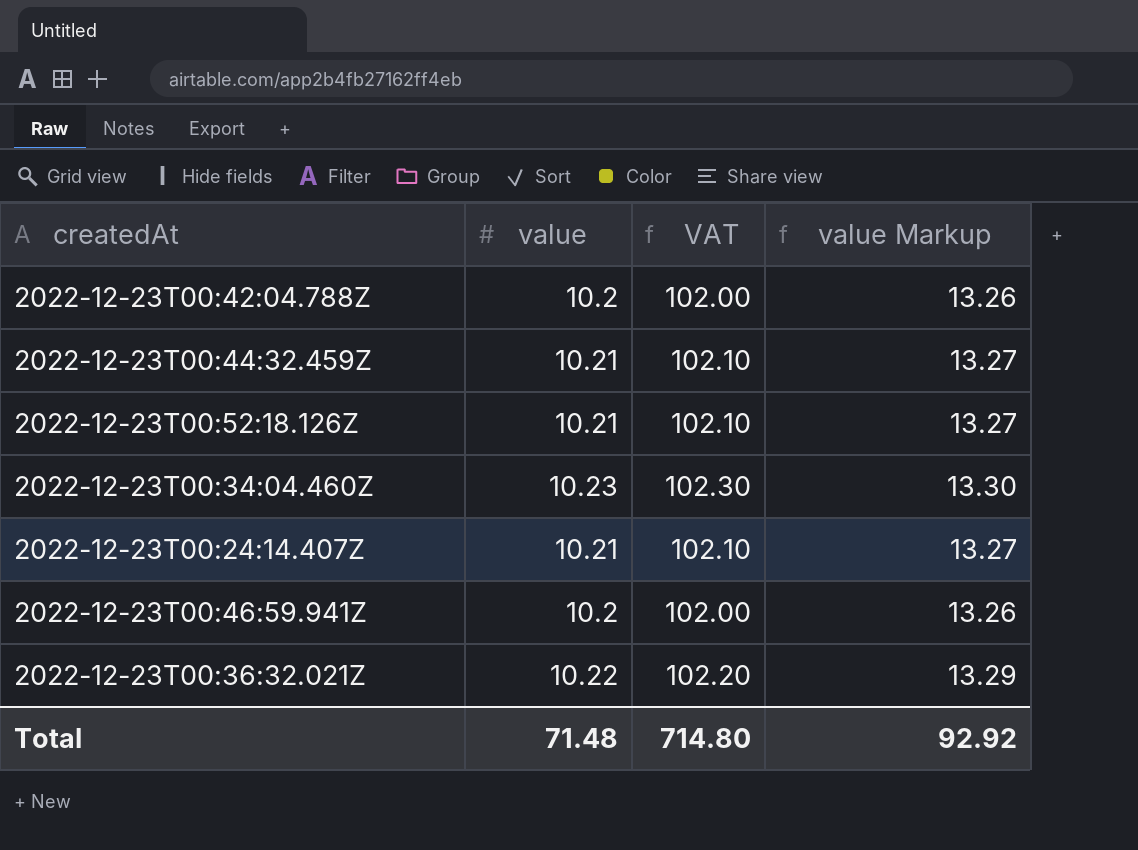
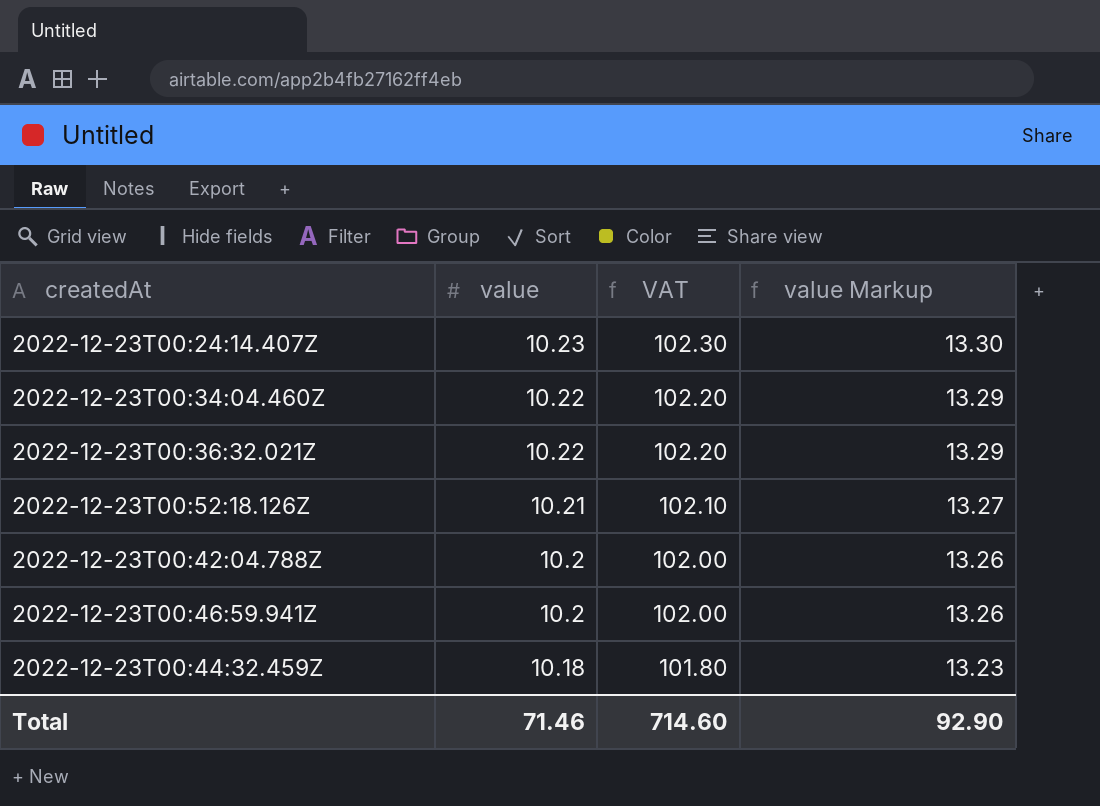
row order: none -> value descending
2022-12-23T00:24:14.407Z | value: 10.21 -> 10.23
2022-12-23T00:24:14.407Z | VAT: 102.10 -> 102.30
2022-12-23T00:24:14.407Z | value Markup: 13.27 -> 13.30
2022-12-23T00:34:04.460Z | value: 10.23 -> 10.22
2022-12-23T00:34:04.460Z | VAT: 102.30 -> 102.20
2022-12-23T00:34:04.460Z | value Markup: 13.30 -> 13.29
2022-12-23T00:44:32.459Z | value: 10.21 -> 10.18
2022-12-23T00:44:32.459Z | VAT: 102.10 -> 101.80
2022-12-23T00:44:32.459Z | value Markup: 13.27 -> 13.23
Total | value: 71.48 -> 71.46
Total | VAT: 714.80 -> 714.60
Total | value Markup: 92.92 -> 92.90

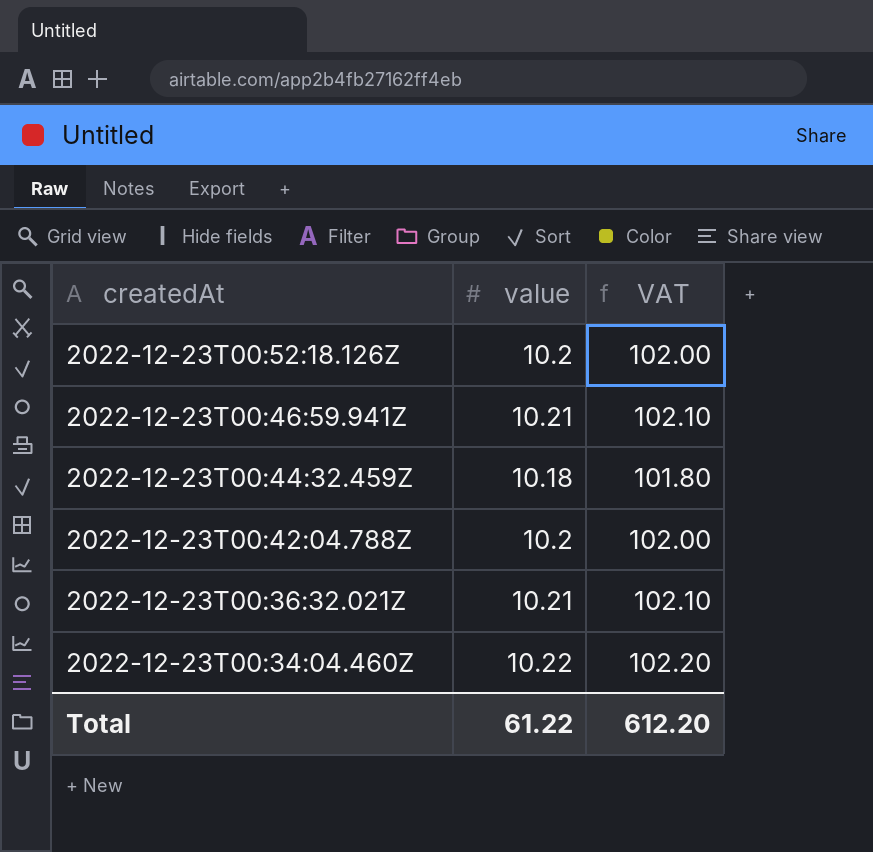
row order: value descending -> createdAt descending
column value Markup | formula: [value] * 1.3 -> none
row 2022-12-23T00:24:14.407Z: 10.23 | 102.30 | 13.30 -> none
2022-12-23T00:52:18.126Z | value: 10.21 -> 10.2
2022-12-23T00:52:18.126Z | VAT: 102.10 -> 102.00
2022-12-23T00:46:59.941Z | value: 10.2 -> 10.21
2022-12-23T00:46:59.941Z | VAT: 102.00 -> 102.10
2022-12-23T00:36:32.021Z | value: 10.22 -> 10.21
2022-12-23T00:36:32.021Z | VAT: 102.20 -> 102.10
Total | value: 71.46 -> 61.22
Total | VAT: 714.60 -> 612.20

